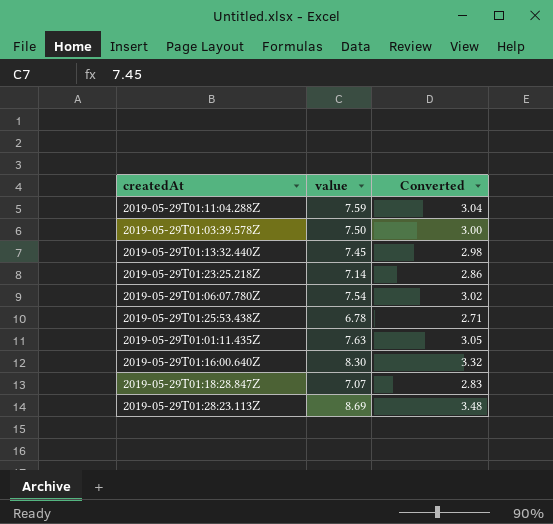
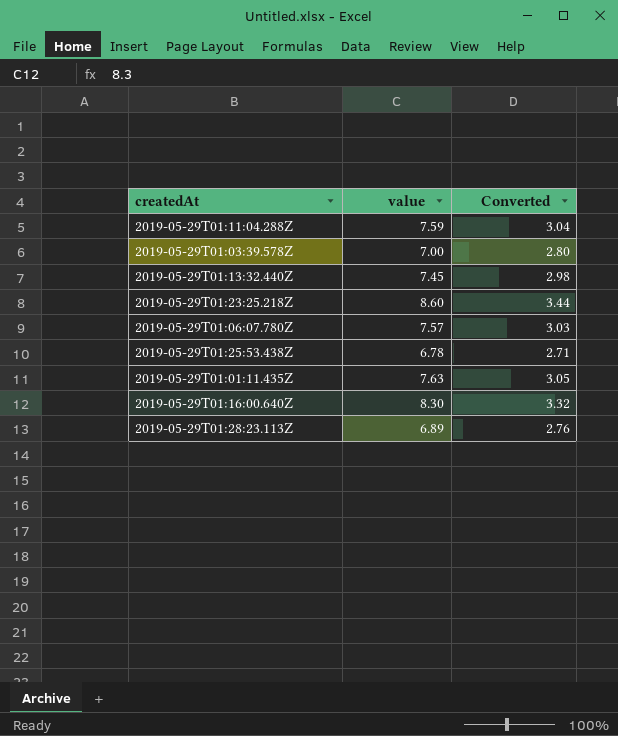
row 2019-05-29T01:18:28.847Z: 7.07 | 2.83 -> none
2019-05-29T01:03:39.578Z | value: 7.50 -> 7.00
2019-05-29T01:03:39.578Z | Converted: 3.00 -> 2.80
2019-05-29T01:23:25.218Z | value: 7.14 -> 8.60
2019-05-29T01:23:25.218Z | Converted: 2.86 -> 3.44
2019-05-29T01:06:07.780Z | value: 7.54 -> 7.57
2019-05-29T01:06:07.780Z | Converted: 3.02 -> 3.03
2019-05-29T01:28:23.113Z | value: 8.69 -> 6.89
2019-05-29T01:28:23.113Z | Converted: 3.48 -> 2.76

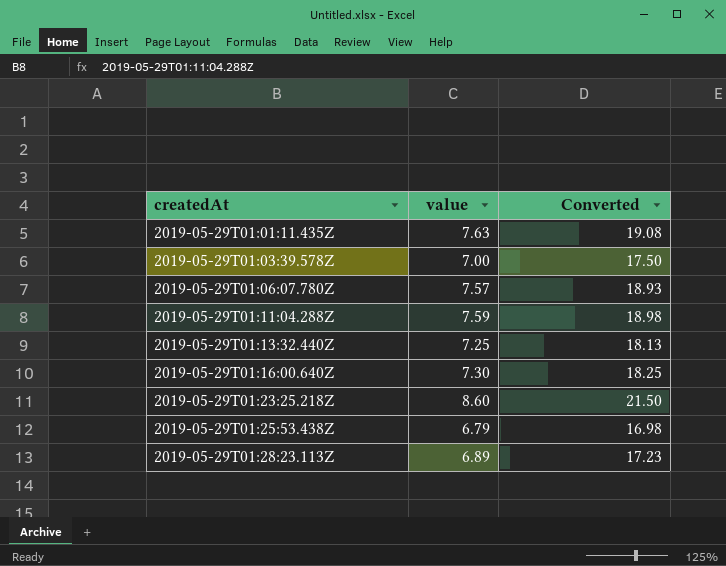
row order: none -> createdAt ascending
column Converted | formula: [value] * 0.4 -> [value] * 2.5
2019-05-29T01:13:32.440Z | value: 7.45 -> 7.25
2019-05-29T01:16:00.640Z | value: 8.30 -> 7.30
2019-05-29T01:25:53.438Z | value: 6.78 -> 6.79

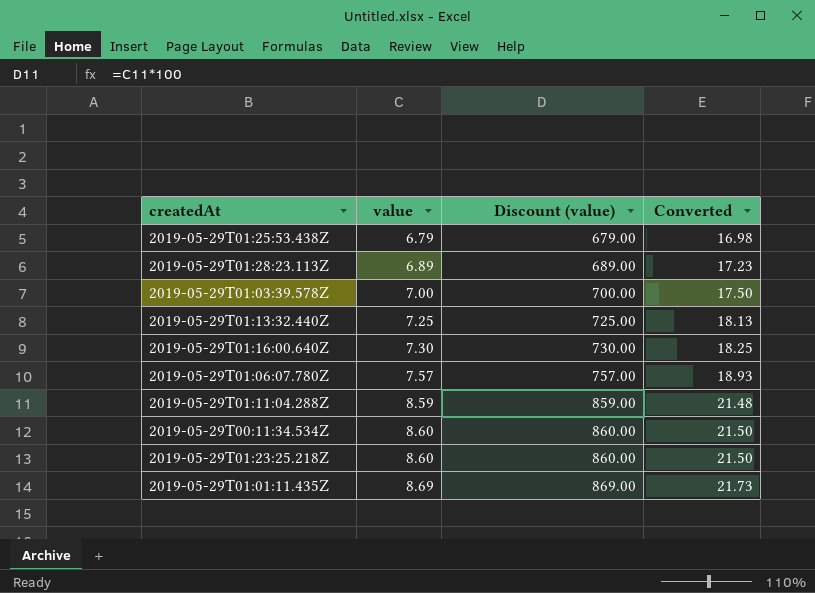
row order: createdAt ascending -> value ascending
column Discount (value) | formula: none -> [value] * 100
2019-05-29T01:11:04.288Z | value: 7.59 -> 8.59
2019-05-29T01:11:04.288Z | Converted: 18.98 -> 21.48
row 2019-05-29T00:11:34.534Z: none -> 8.60 | 860.00 | 21.50
2019-05-29T01:01:11.435Z | value: 7.63 -> 8.69
2019-05-29T01:01:11.435Z | Converted: 19.08 -> 21.73

